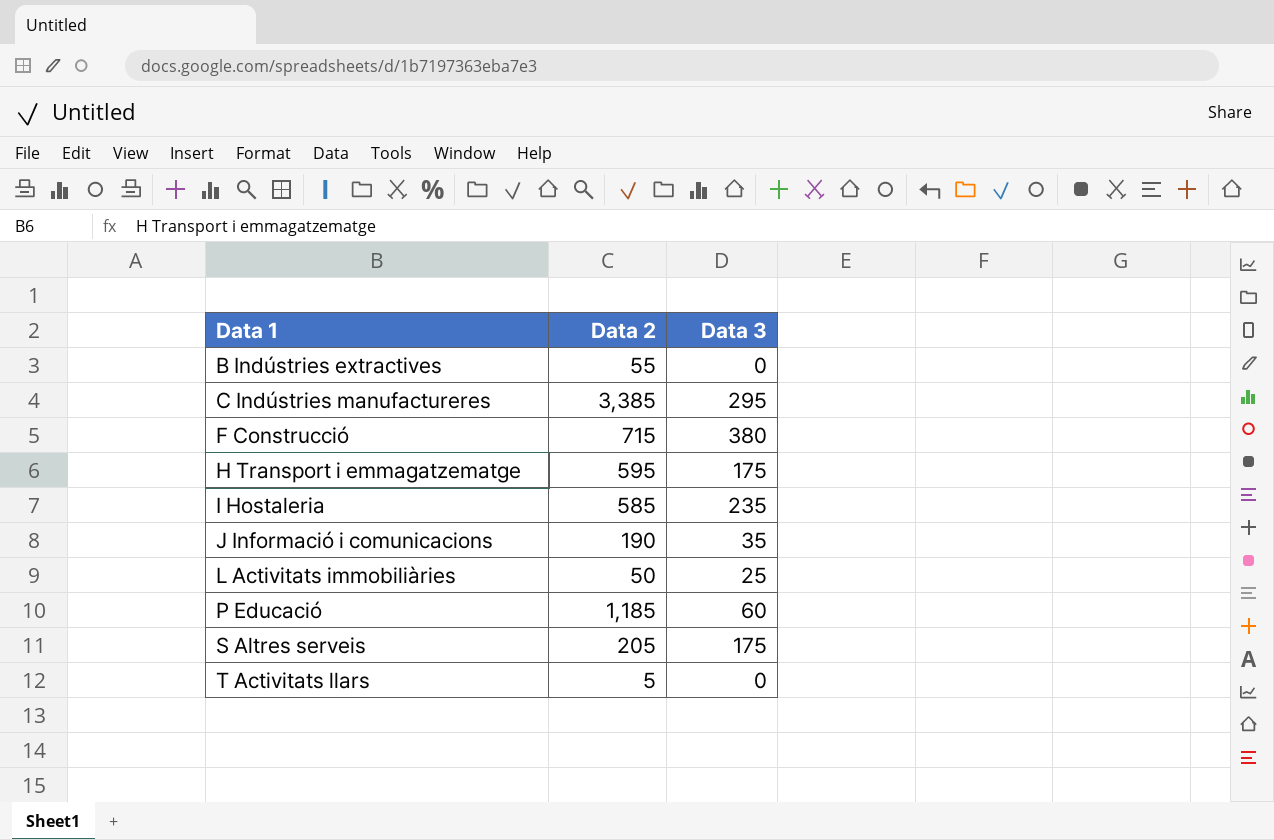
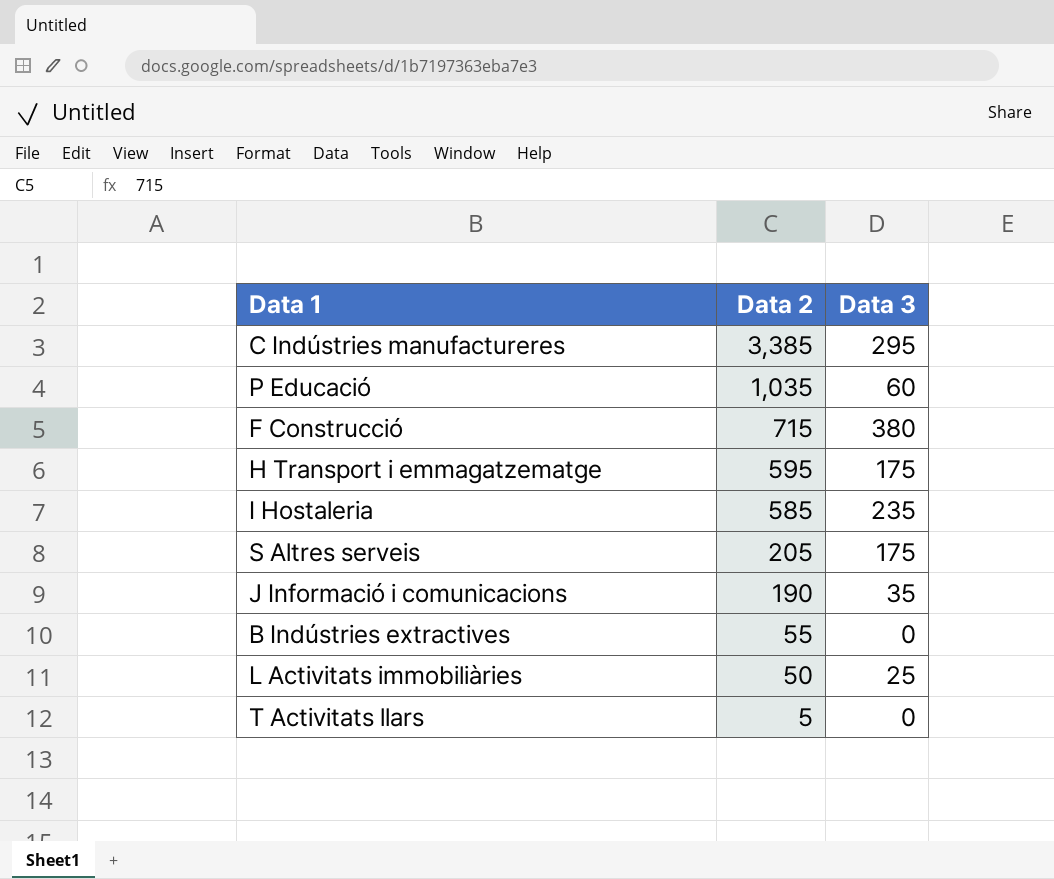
row order: Data 1 ascending -> Data 2 descending
P Educació | Data 2: 1,185 -> 1,035

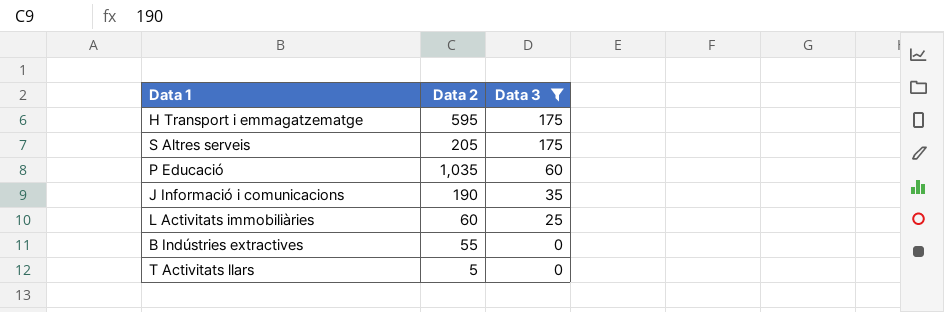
filter: none -> Data 3 <= 175
row order: Data 2 descending -> Data 3 descending
L Activitats immobiliàries | Data 2: 50 -> 60

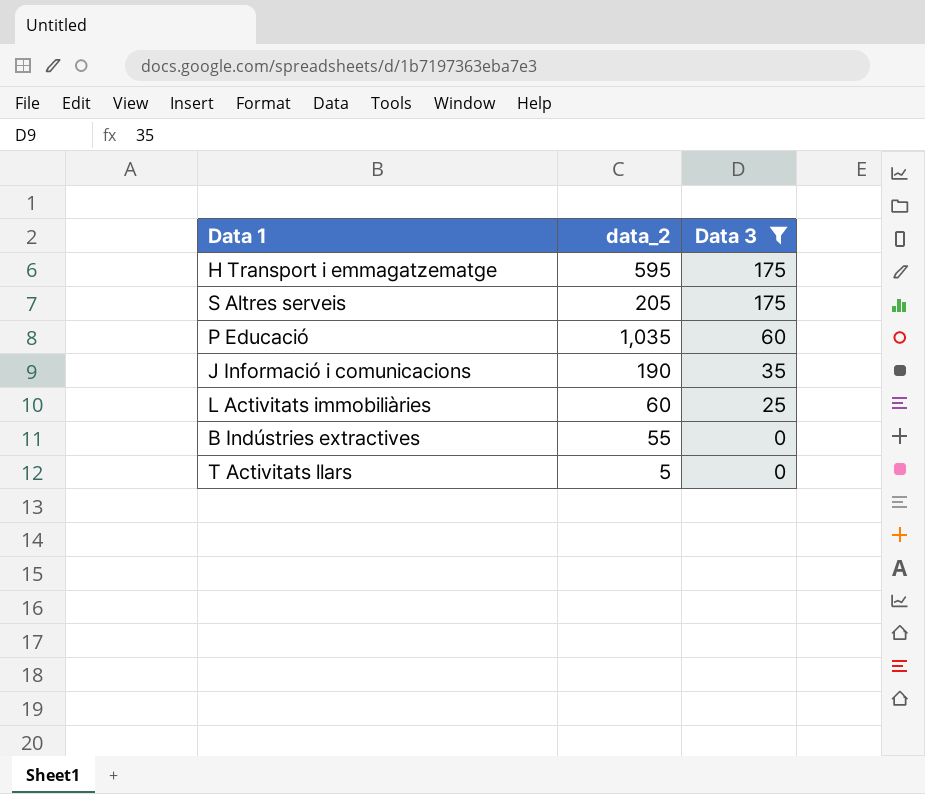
column name: Data 2 -> data_2

